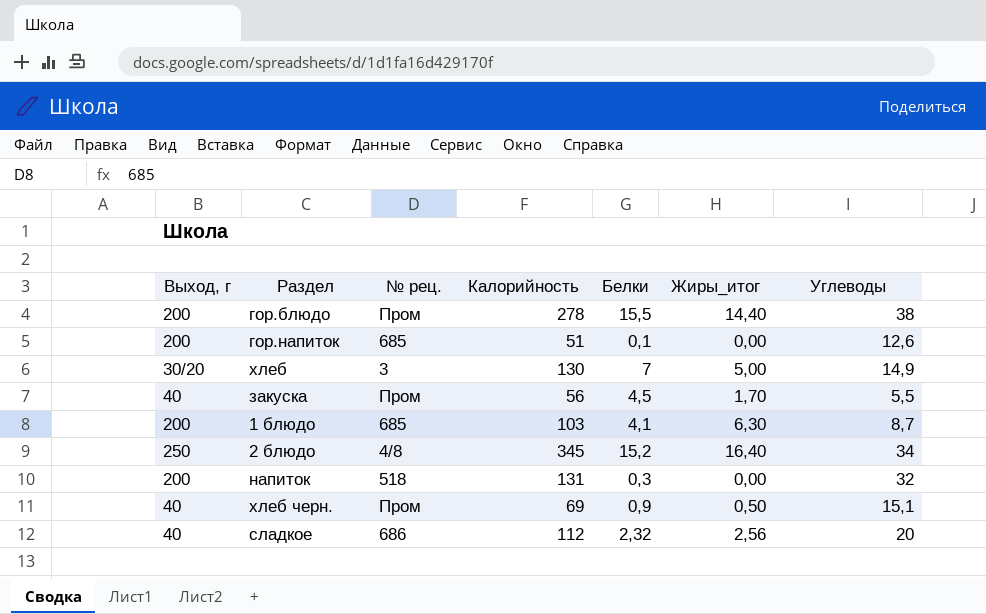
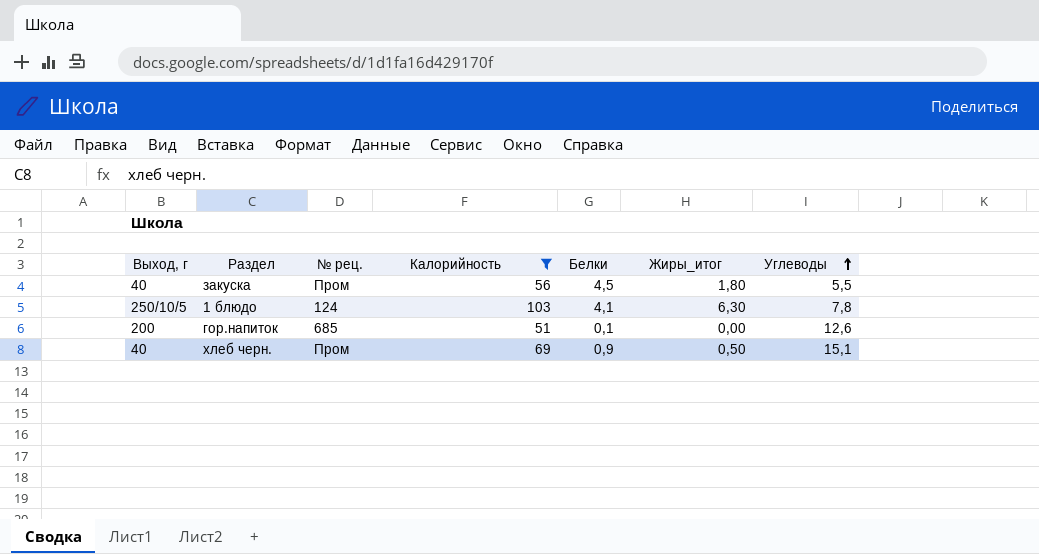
filter: none -> Калорийность <= 103
row order: none -> Углеводы ascending
закуска | Жиры_итог: 1,70 -> 1,80
1 блюдо | Выход, г: 200 -> 250/10/5
1 блюдо | № рец.: 685 -> 124
1 блюдо | Углеводы: 8,7 -> 7,8

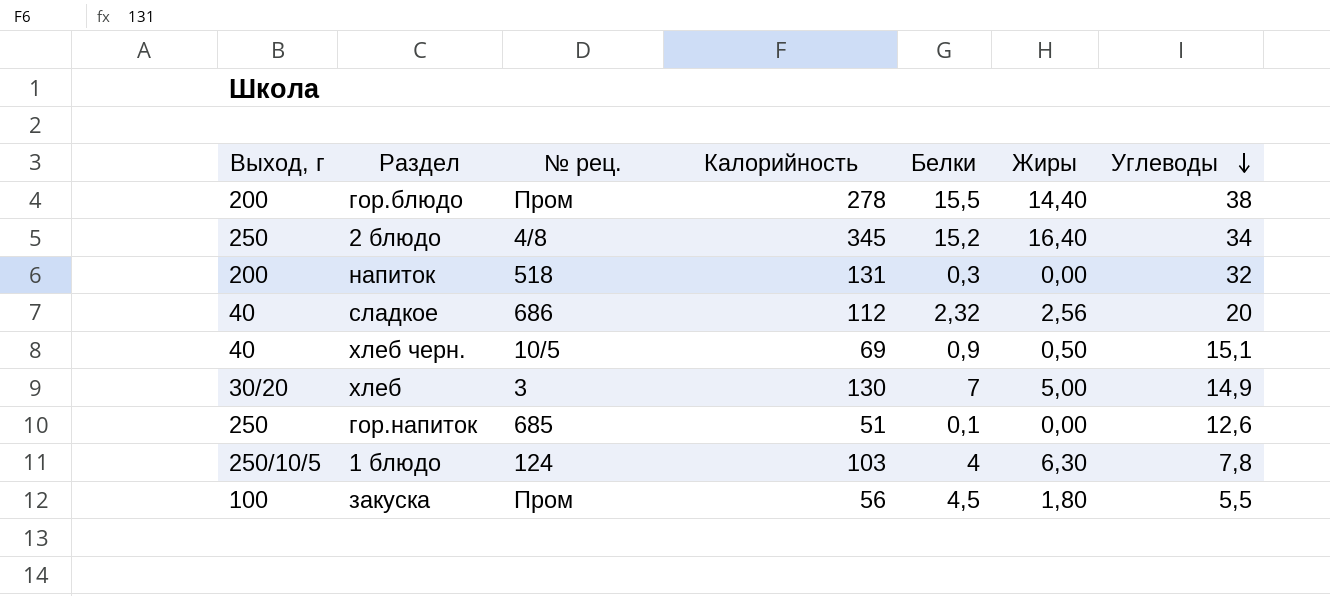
filter: Калорийность <= 103 -> none
row order: Углеводы ascending -> Углеводы descending
column name: Жиры_итог -> Жиры
хлеб черн. | № рец.: Пром -> 10/5
гор.напиток | Выход, г: 200 -> 250
1 блюдо | Белки: 4,1 -> 4
закуска | Выход, г: 40 -> 100

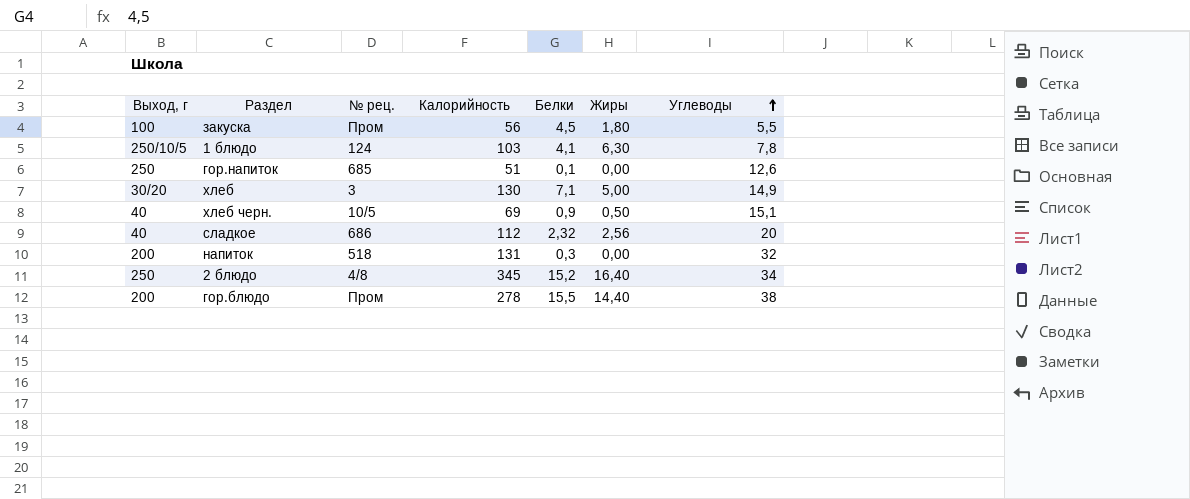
row order: Углеводы descending -> Углеводы ascending
1 блюдо | Белки: 4 -> 4,1
хлеб | Белки: 7 -> 7,1

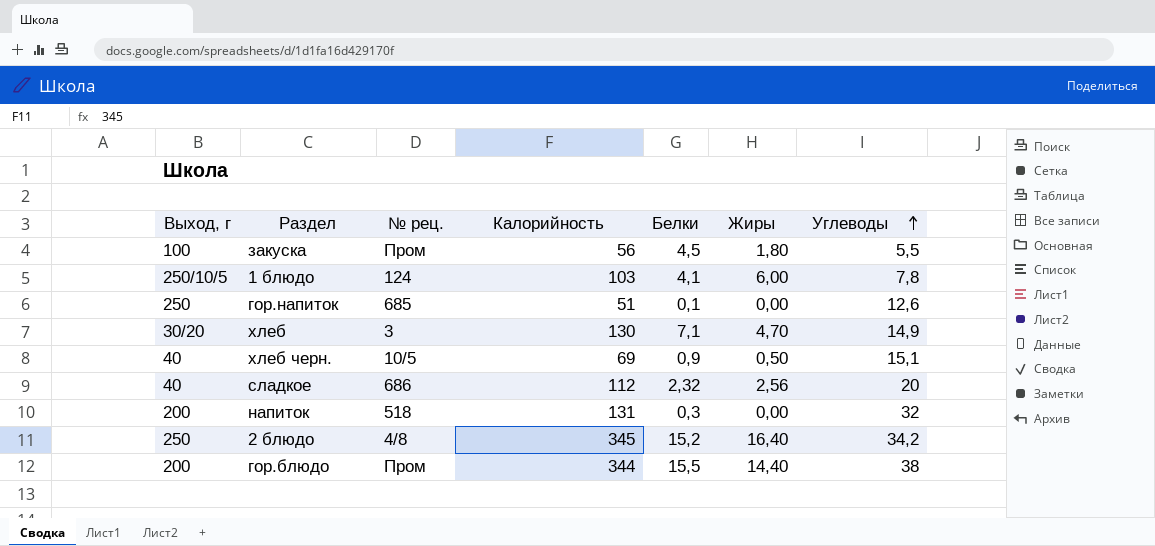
1 блюдо | Жиры: 6,30 -> 6,00
хлеб | Жиры: 5,00 -> 4,70
2 блюдо | Углеводы: 34 -> 34,2
гор.блюдо | Калорийность: 278 -> 344

